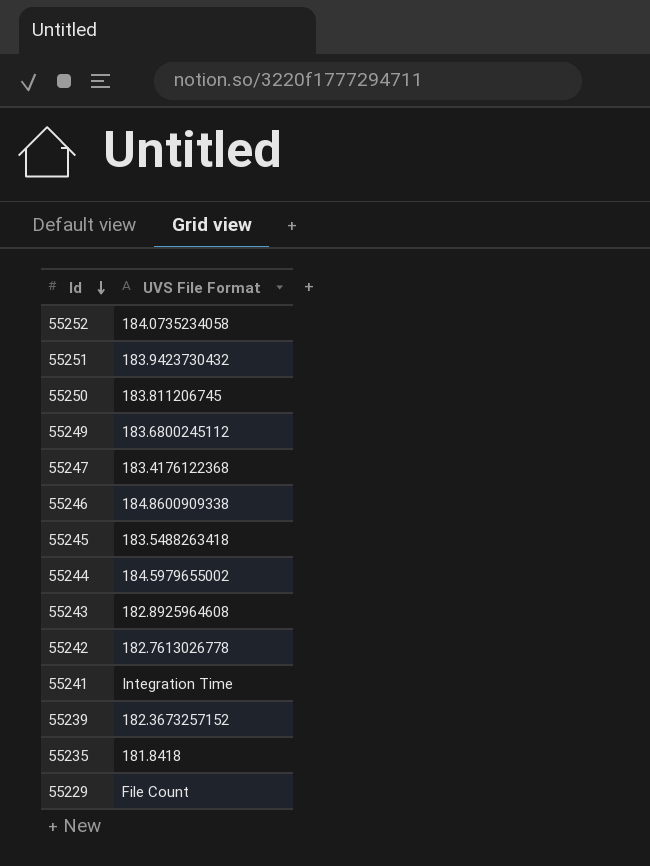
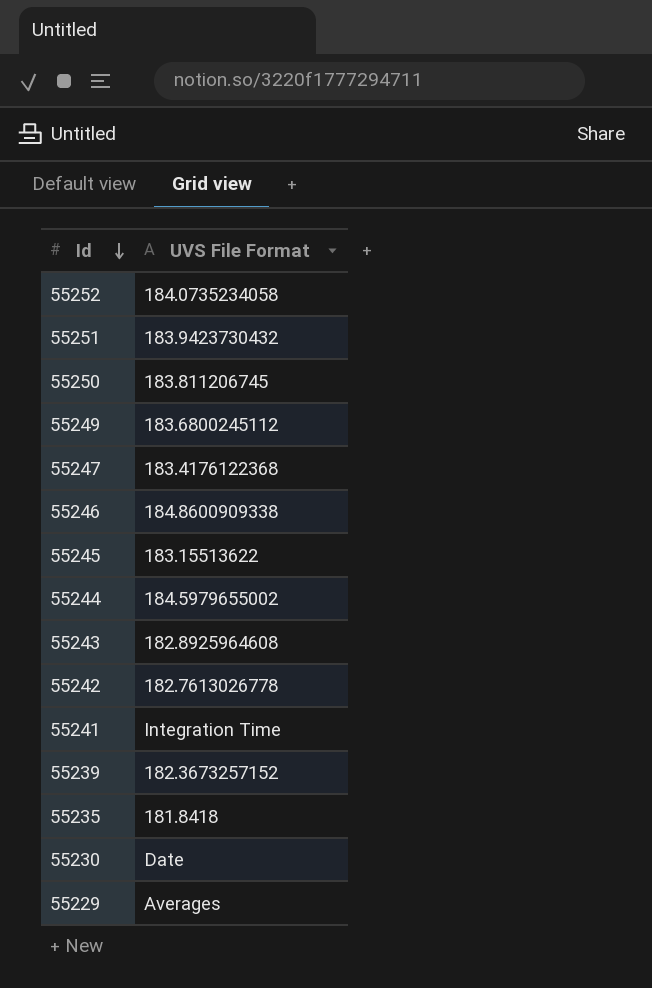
55245 | UVS File Format: 183.5488263418 -> 183.15513622
row 55230: none -> Date
55229 | UVS File Format: File Count -> Averages

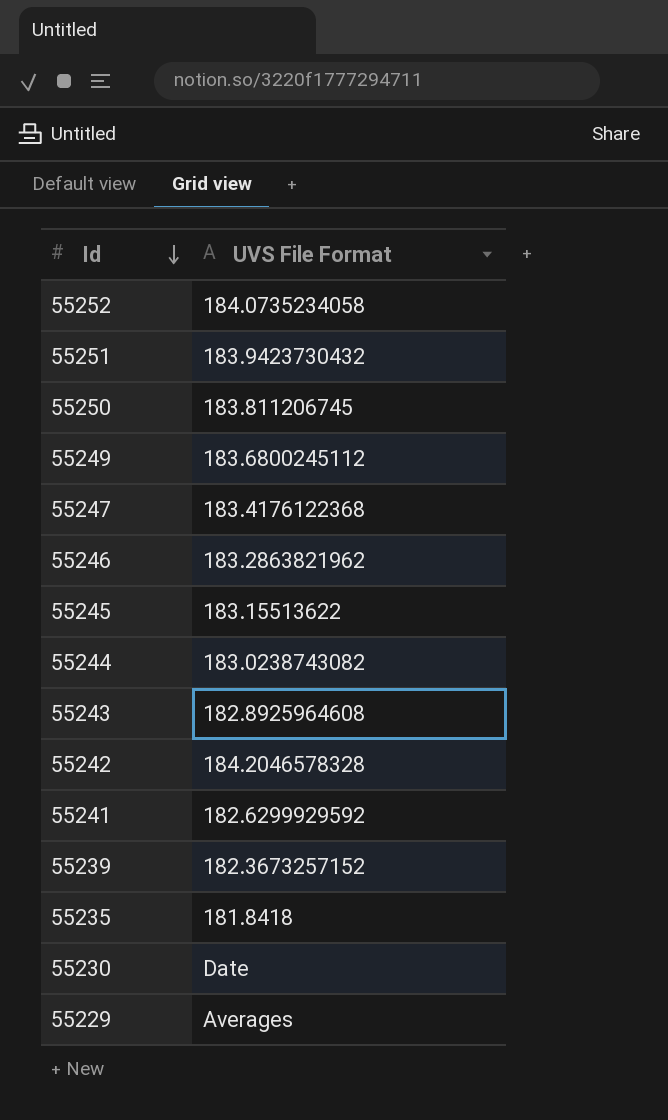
55246 | UVS File Format: 184.8600909338 -> 183.2863821962
55244 | UVS File Format: 184.5979655002 -> 183.0238743082
55242 | UVS File Format: 182.7613026778 -> 184.2046578328
55241 | UVS File Format: Integration Time -> 182.6299929592

